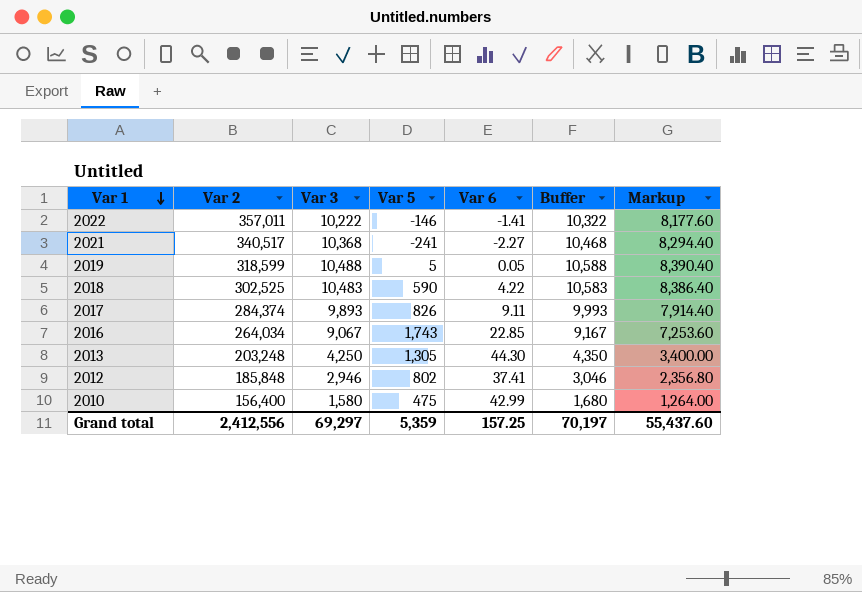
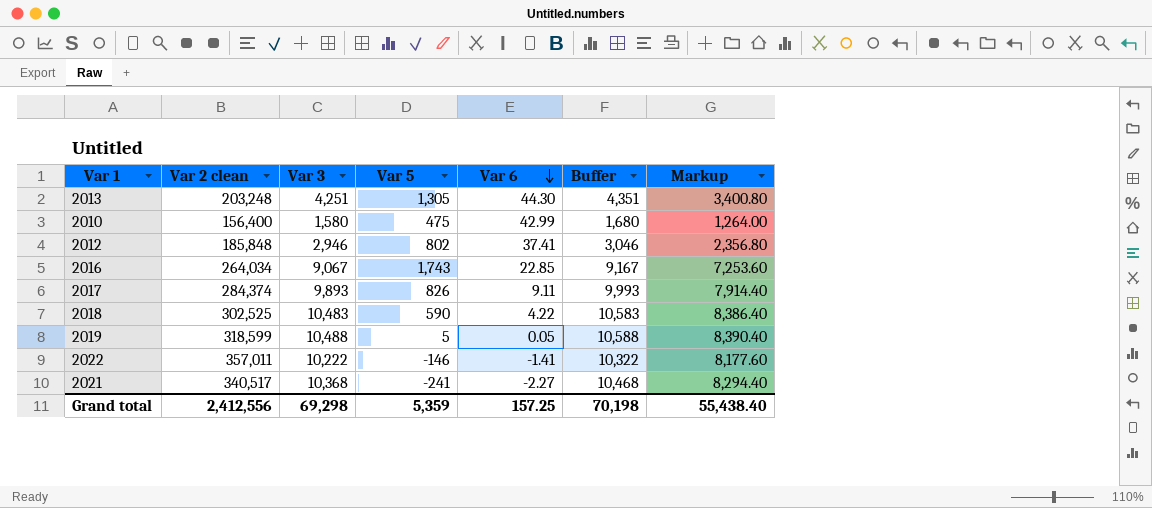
row order: Var 1 descending -> Var 6 descending
column name: Var 2 -> Var 2 clean
2013 | Var 3: 4,250 -> 4,251
2013 | Buffer: 4,350 -> 4,351
2013 | Markup: 3,400.00 -> 3,400.80
Grand total | Var 3: 69,297 -> 69,298
Grand total | Buffer: 70,197 -> 70,198
Grand total | Markup: 55,437.60 -> 55,438.40

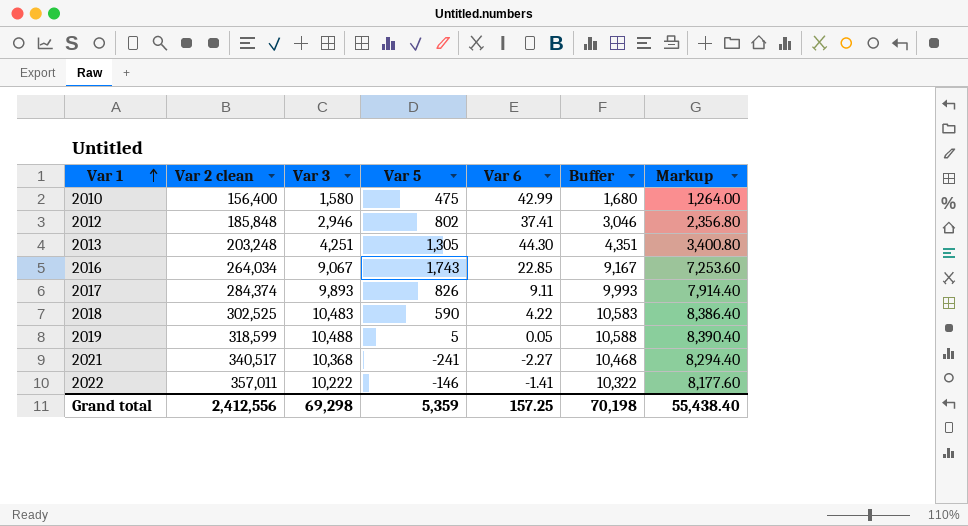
row order: Var 6 descending -> Var 1 ascending

